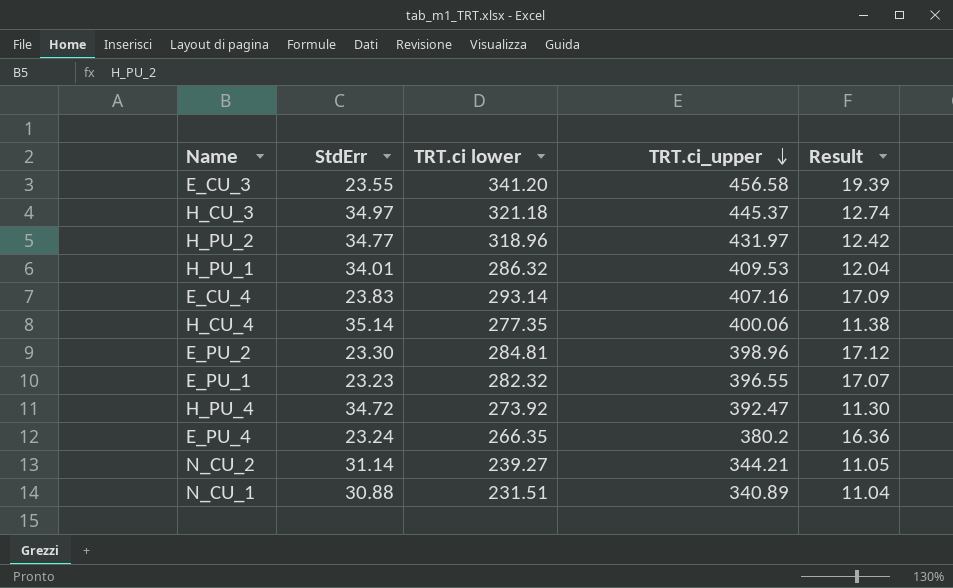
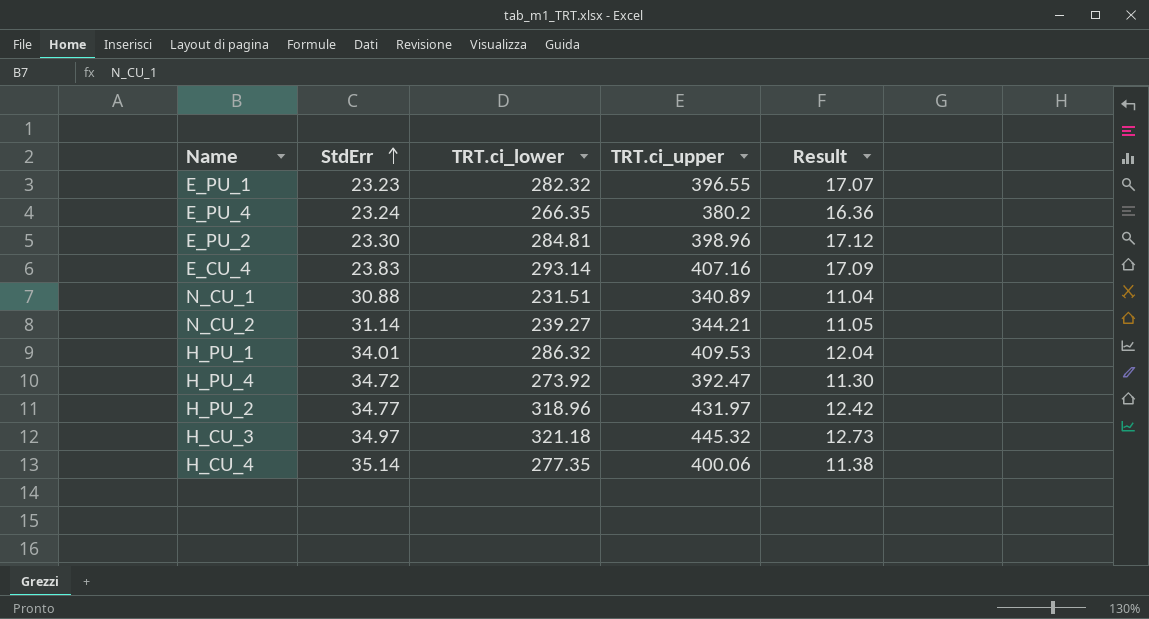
row order: TRT.ci_upper descending -> StdErr ascending
column name: TRT.ci lower -> TRT.ci_lower
row E_CU_3: 23.55 | 341.20 | 456.58 | 19.39 -> none
H_CU_3 | TRT.ci_upper: 445.37 -> 445.32
H_CU_3 | Result: 12.74 -> 12.73

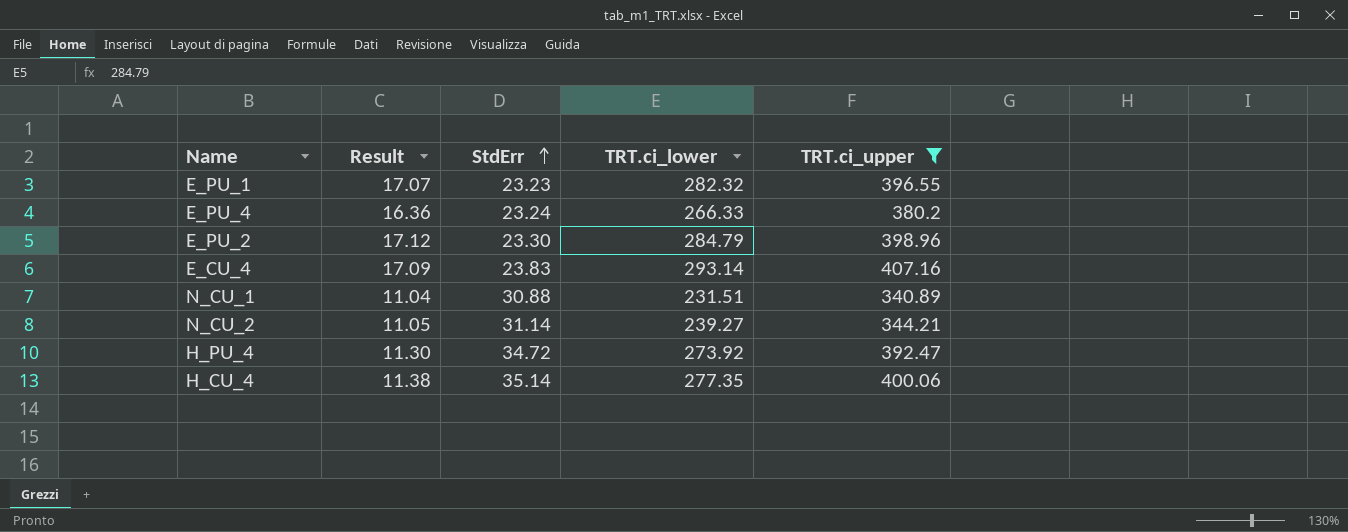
filter: none -> TRT.ci_upper <= 407.16
column Result | position: 5 -> 2
E_PU_4 | TRT.ci_lower: 266.35 -> 266.33
E_PU_2 | TRT.ci_lower: 284.81 -> 284.79

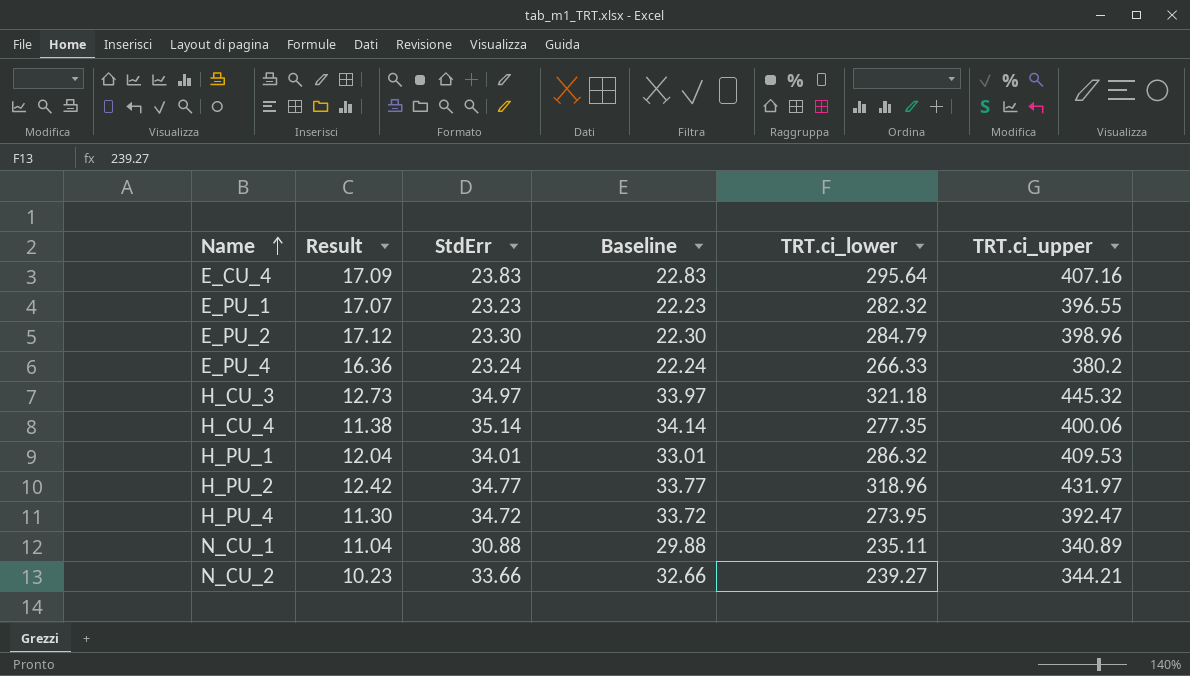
filter: TRT.ci_upper <= 407.16 -> none
row order: StdErr ascending -> Name ascending
column Baseline | formula: none -> [StdErr] - 1
E_CU_4 | TRT.ci_lower: 293.14 -> 295.64
H_PU_4 | TRT.ci_lower: 273.92 -> 273.95
N_CU_1 | TRT.ci_lower: 231.51 -> 235.11
N_CU_2 | Result: 11.05 -> 10.23
N_CU_2 | StdErr: 31.14 -> 33.66

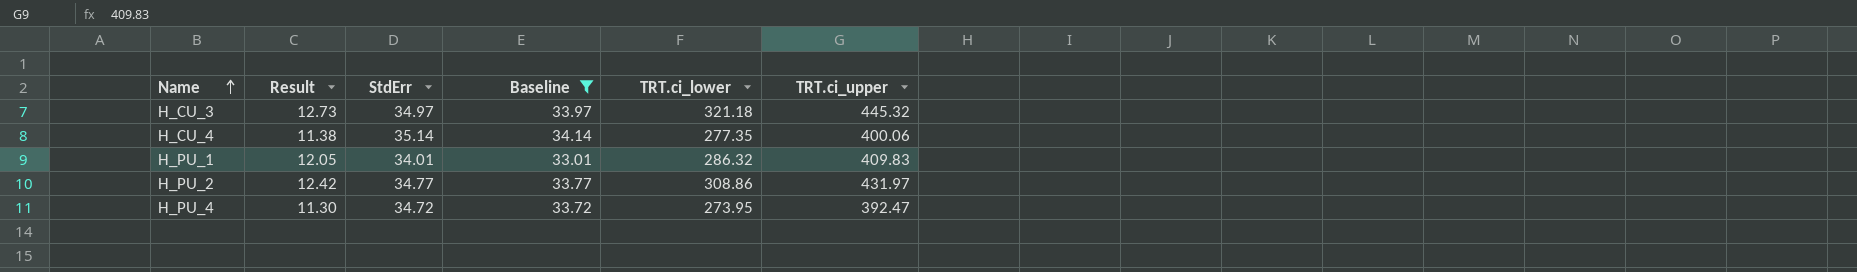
filter: none -> Baseline >= 33.01
H_PU_1 | Result: 12.04 -> 12.05
H_PU_1 | TRT.ci_upper: 409.53 -> 409.83
H_PU_2 | TRT.ci_lower: 318.96 -> 308.86

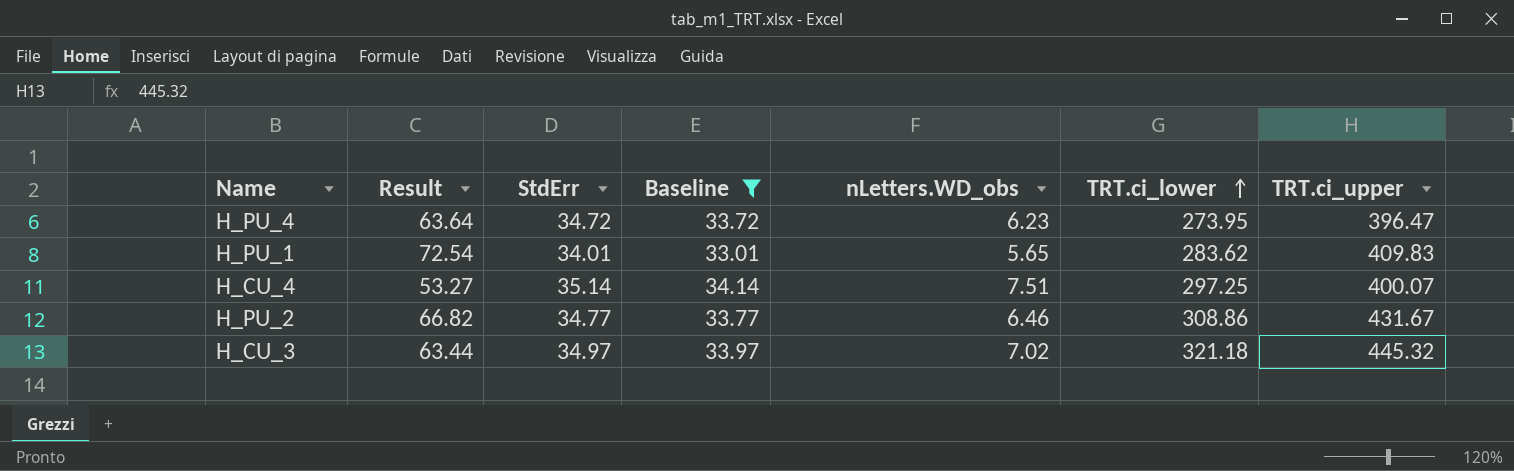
row order: Name ascending -> TRT.ci_lower ascending
column Result | formula: [TRT.ci_upper] / [StdErr] -> [TRT.ci_upper] / [nLetters.WD_obs]
column nLetters.WD_obs | position: none -> 5
H_PU_4 | TRT.ci_upper: 392.47 -> 396.47
H_PU_1 | TRT.ci_lower: 286.32 -> 283.62
H_CU_4 | TRT.ci_lower: 277.35 -> 297.25
H_CU_4 | TRT.ci_upper: 400.06 -> 400.07
H_PU_2 | TRT.ci_upper: 431.97 -> 431.67

